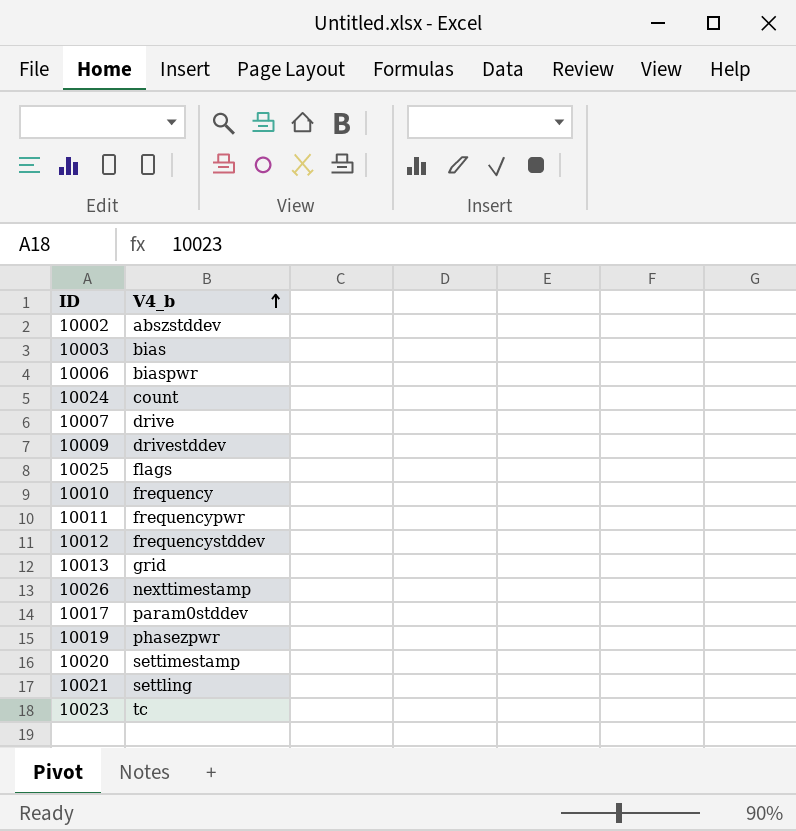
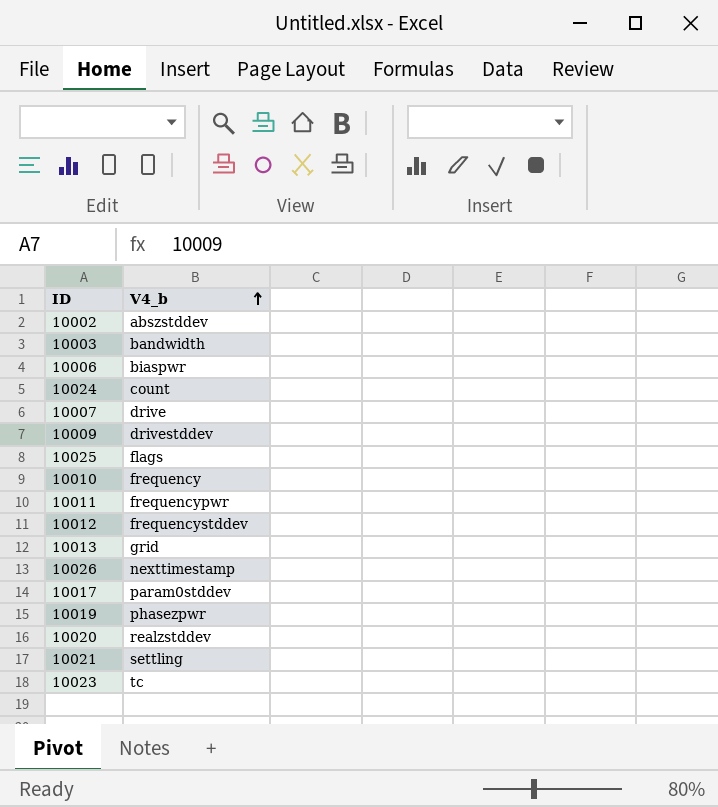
10003 | V4_b: bias -> bandwidth
10020 | V4_b: settimestamp -> realzstddev

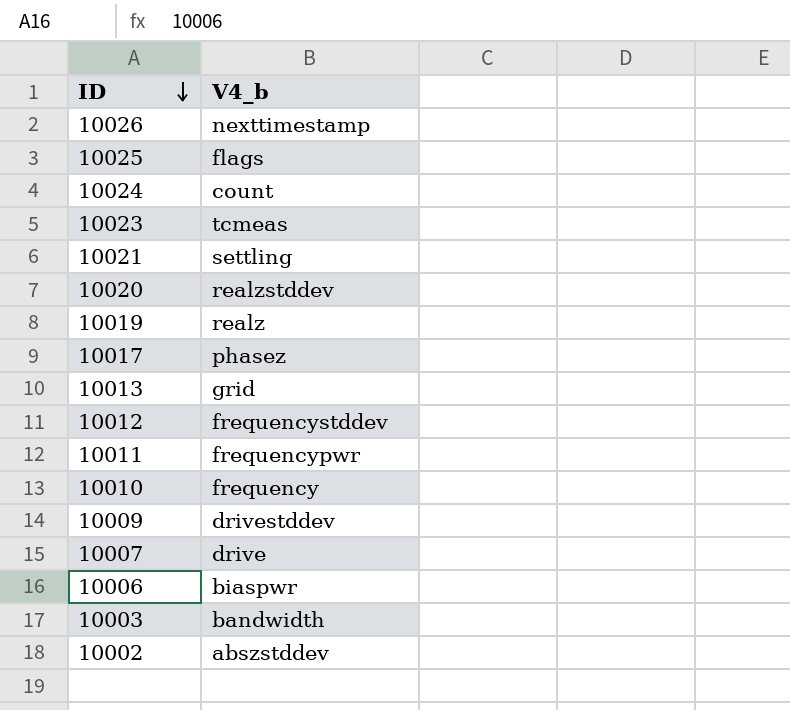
row order: V4_b ascending -> ID descending
10023 | V4_b: tc -> tcmeas
10019 | V4_b: phasezpwr -> realz
10017 | V4_b: param0stddev -> phasez

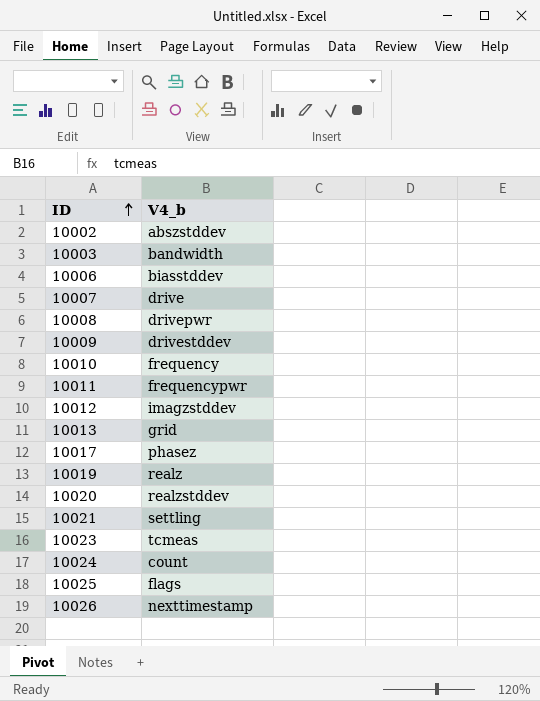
row order: ID descending -> ID ascending
10006 | V4_b: biaspwr -> biasstddev
row 10008: none -> drivepwr
10012 | V4_b: frequencystddev -> imagzstddev

